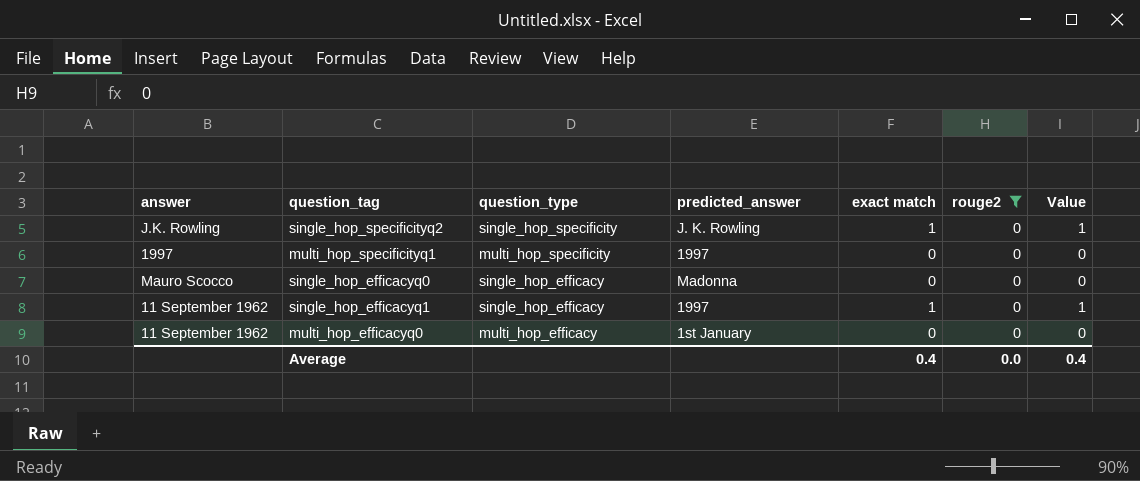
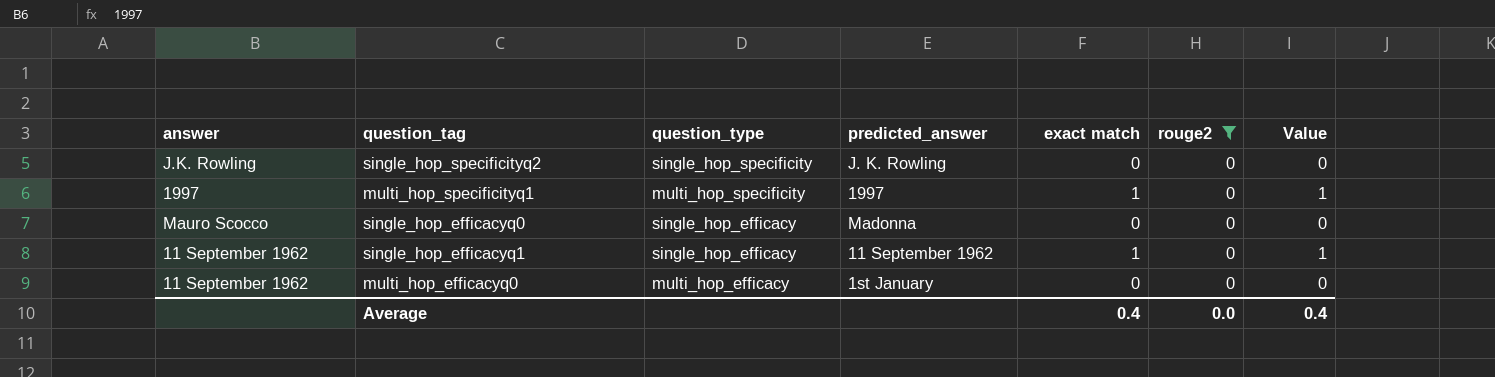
single_hop_specificityq2 | exact match: 1 -> 0
single_hop_specificityq2 | Value: 1 -> 0
multi_hop_specificityq1 | exact match: 0 -> 1
multi_hop_specificityq1 | Value: 0 -> 1
single_hop_efficacyq1 | predicted_answer: 1997 -> 11 September 1962

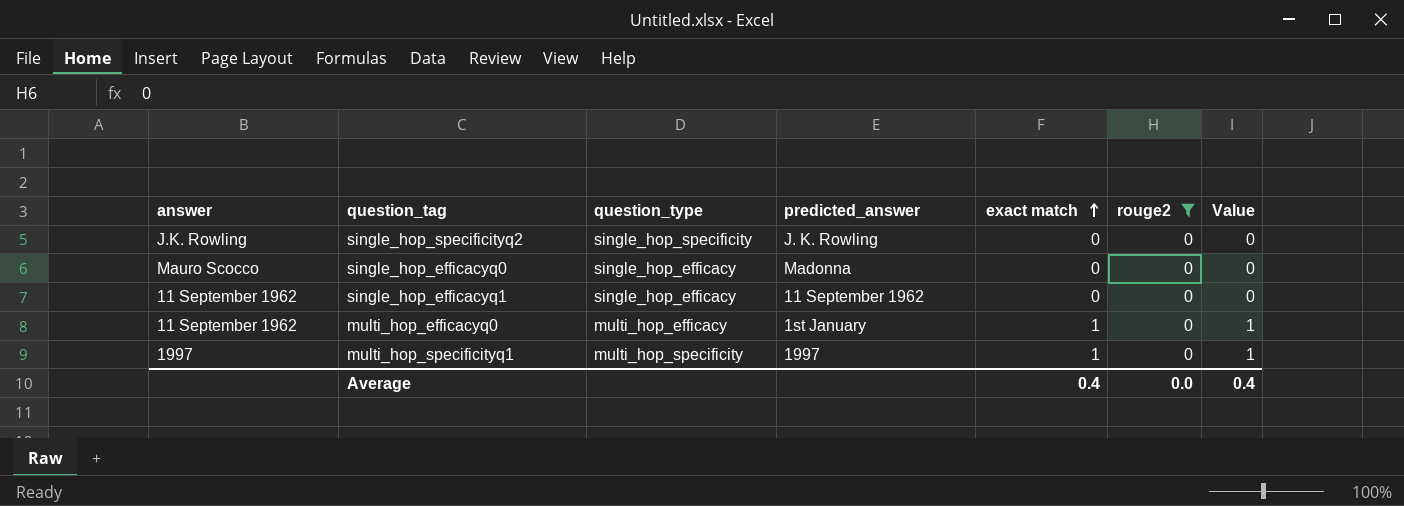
row order: none -> exact match ascending
single_hop_efficacyq1 | exact match: 1 -> 0
single_hop_efficacyq1 | Value: 1 -> 0
multi_hop_efficacyq0 | exact match: 0 -> 1
multi_hop_efficacyq0 | Value: 0 -> 1

